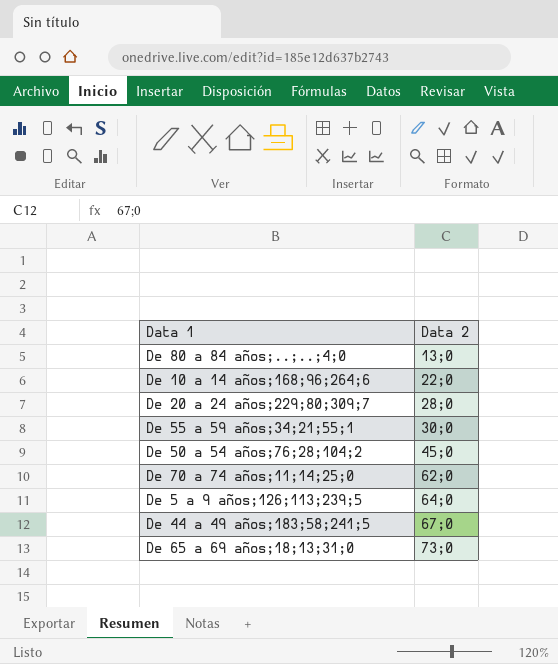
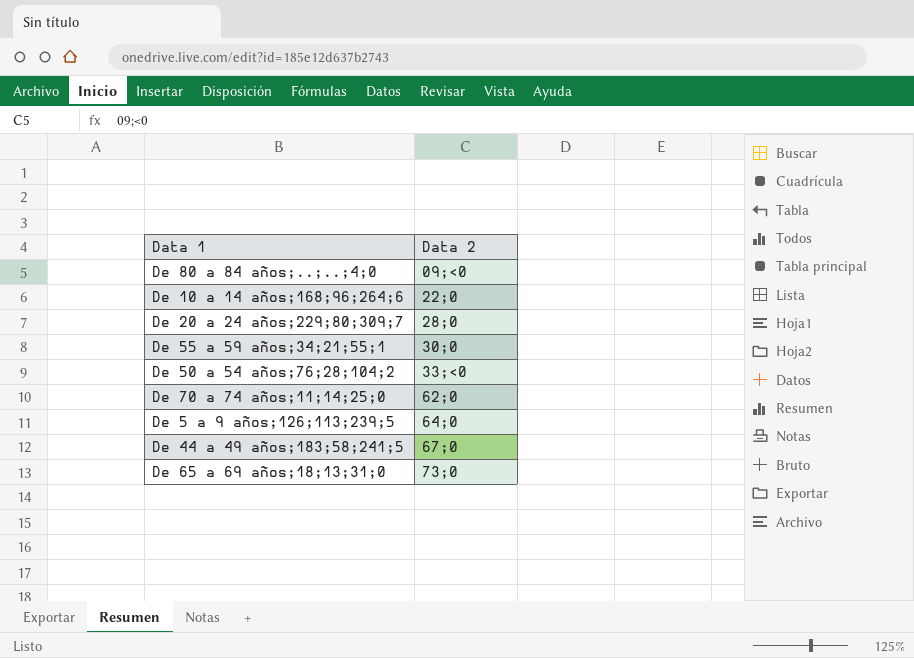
De 80 a 84 años;..;..;4;0 | Data 2: 13;0 -> 09;<0
De 50 a 54 años;76;28;104;2 | Data 2: 45;0 -> 33;<0

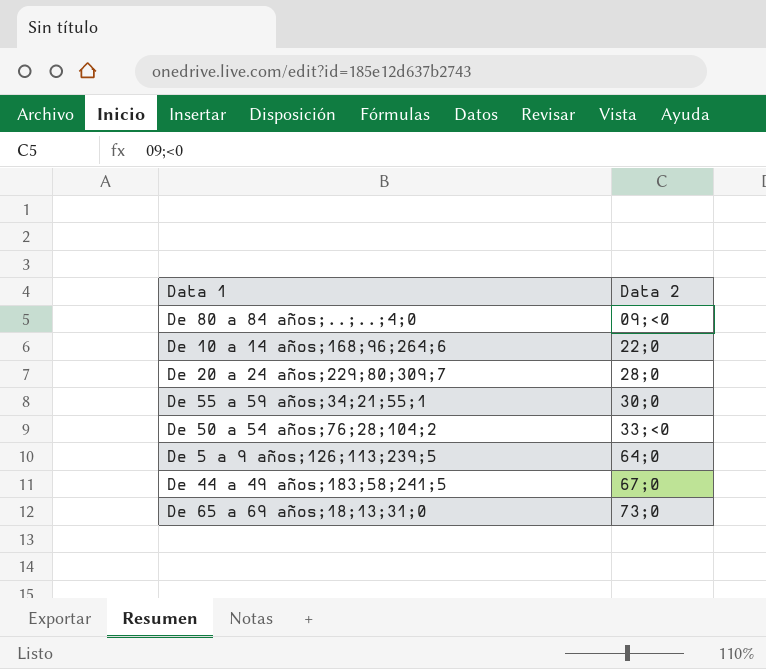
row De 70 a 74 años;11;14;25;0: 62;0 -> none

